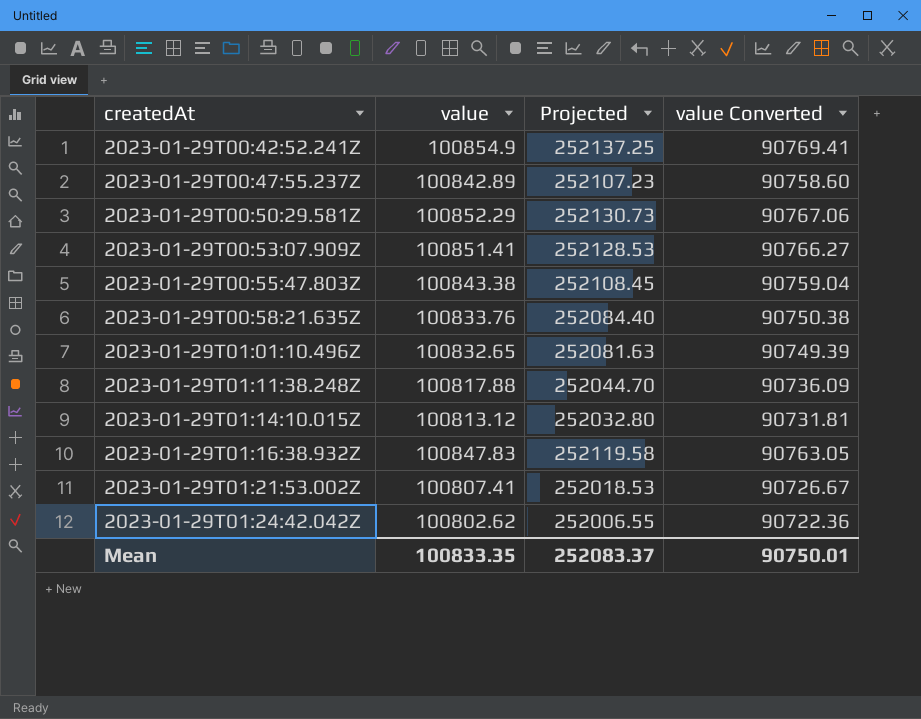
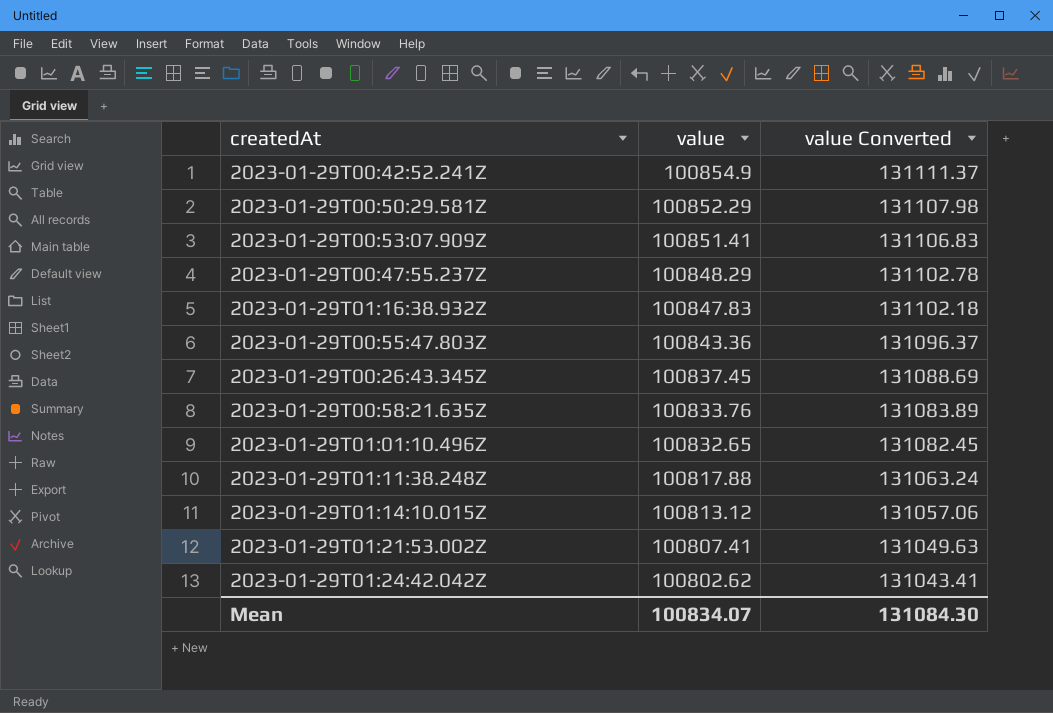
row order: createdAt ascending -> value descending
column Projected | formula: [value] * 2.5 -> none
column value Converted | formula: [value] * 0.9 -> [value] * 1.3
2023-01-29T00:47:55.237Z | value: 100842.89 -> 100848.29
2023-01-29T00:55:47.803Z | value: 100843.38 -> 100843.36
row 2023-01-29T00:26:43.345Z: none -> 100837.45 | 131088.69
Mean | value: 100833.35 -> 100834.07
Mean | value Converted: 90750.01 -> 131084.30

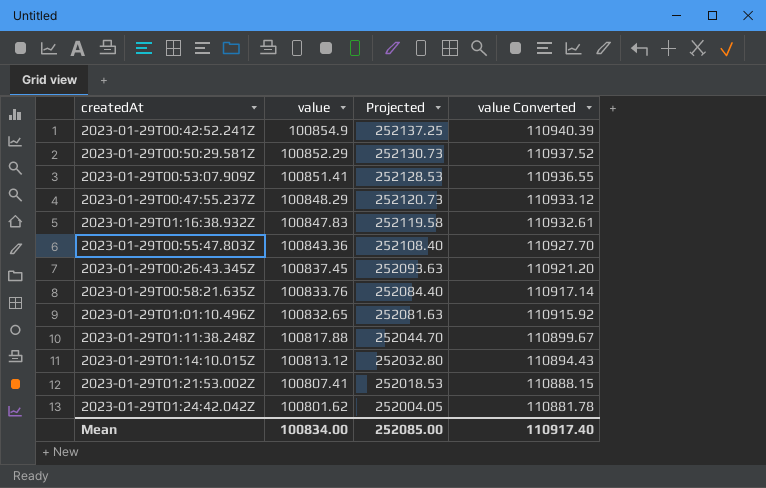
column Projected | formula: none -> [value] * 2.5
column value Converted | formula: [value] * 1.3 -> [value] * 1.1
2023-01-29T01:24:42.042Z | value: 100802.62 -> 100801.62
Mean | value: 100834.07 -> 100834.00
Mean | value Converted: 131084.30 -> 110917.40

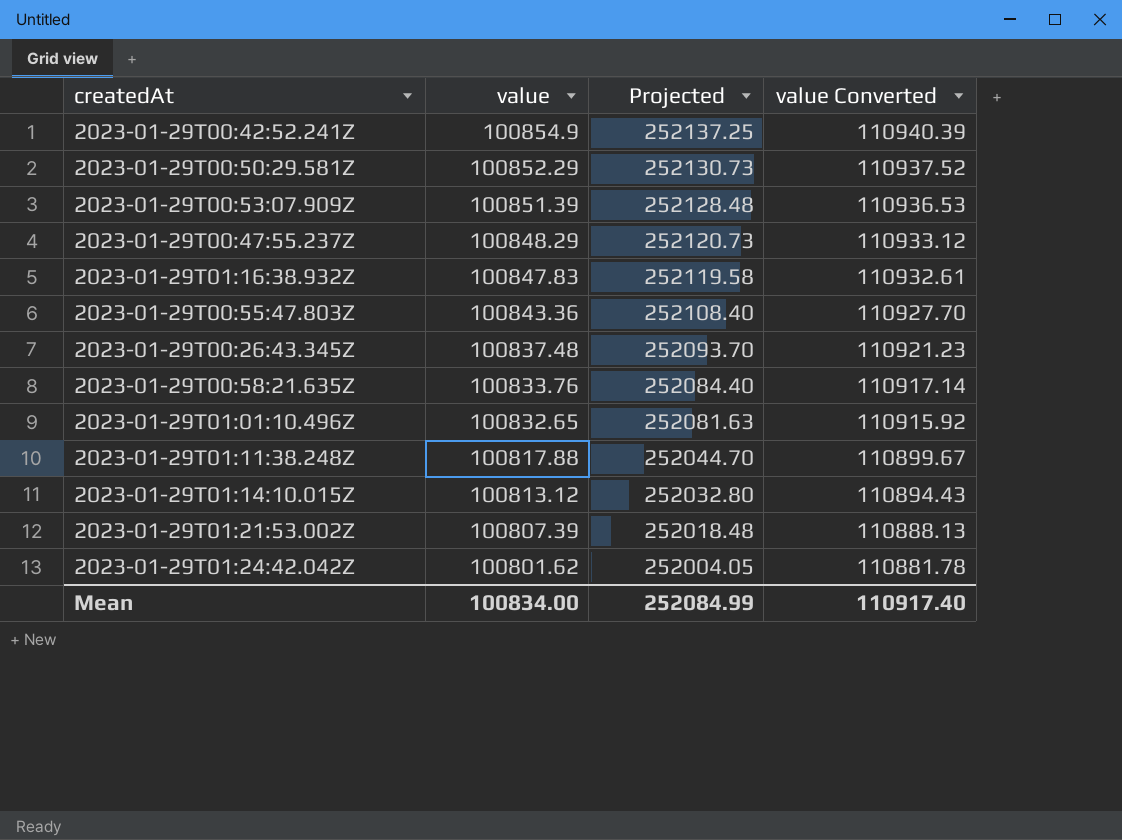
2023-01-29T00:53:07.909Z | value: 100851.41 -> 100851.39
2023-01-29T00:53:07.909Z | Projected: 252128.53 -> 252128.48
2023-01-29T00:53:07.909Z | value Converted: 110936.55 -> 110936.53
2023-01-29T00:26:43.345Z | value: 100837.45 -> 100837.48
2023-01-29T00:26:43.345Z | Projected: 252093.63 -> 252093.70
2023-01-29T00:26:43.345Z | value Converted: 110921.20 -> 110921.23
2023-01-29T01:21:53.002Z | value: 100807.41 -> 100807.39
2023-01-29T01:21:53.002Z | Projected: 252018.53 -> 252018.48
2023-01-29T01:21:53.002Z | value Converted: 110888.15 -> 110888.13
Mean | Projected: 252085.00 -> 252084.99

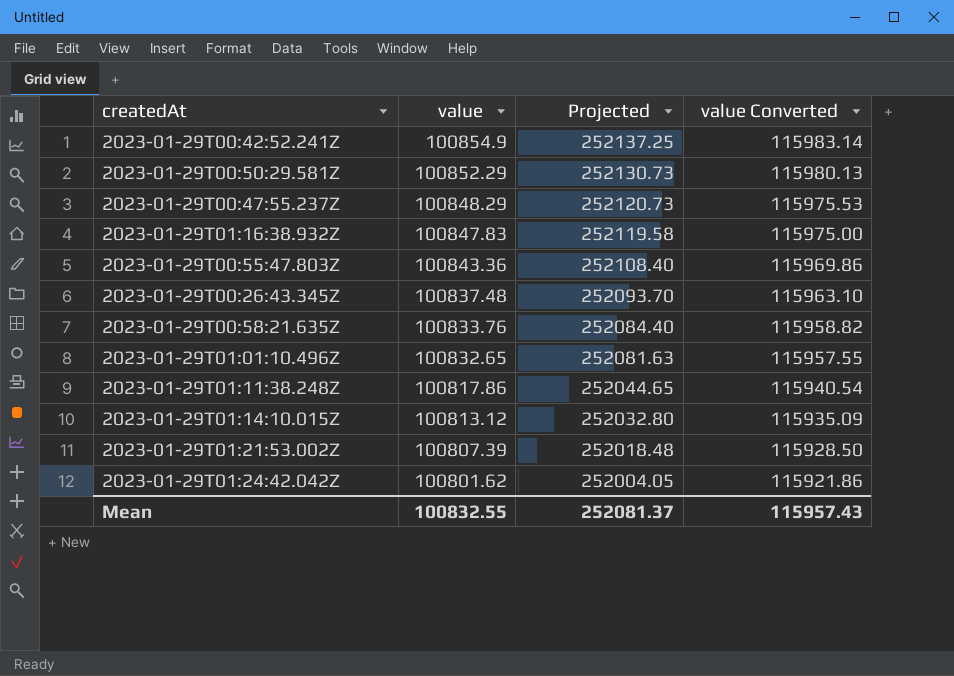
column value Converted | formula: [value] * 1.1 -> [value] * 1.15
row 2023-01-29T00:53:07.909Z: 100851.39 | 252128.48 | 110936.53 -> none
2023-01-29T01:11:38.248Z | value: 100817.88 -> 100817.86
2023-01-29T01:11:38.248Z | Projected: 252044.70 -> 252044.65
Mean | value: 100834.00 -> 100832.55
Mean | Projected: 252084.99 -> 252081.37
Mean | value Converted: 110917.40 -> 115957.43

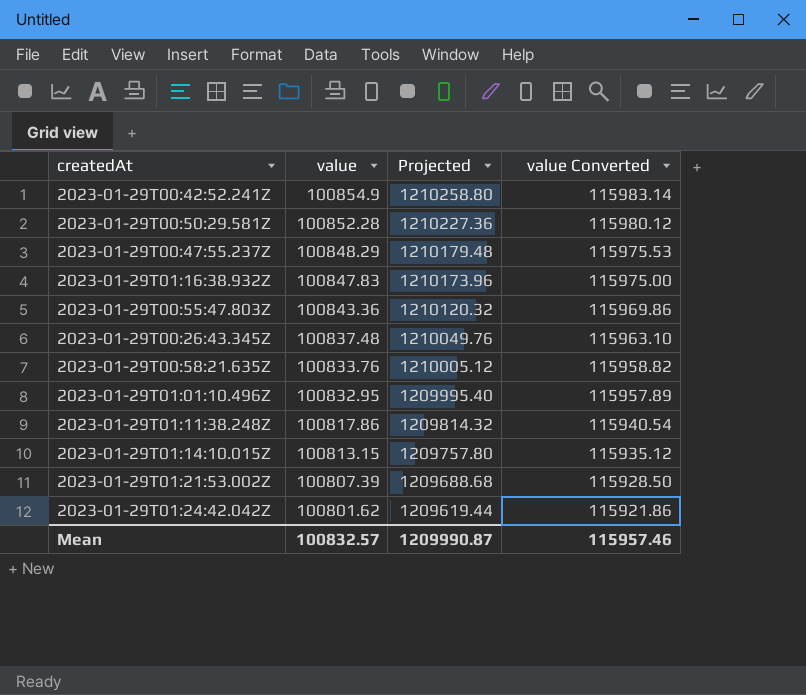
column Projected | formula: [value] * 2.5 -> [value] * 12
2023-01-29T00:50:29.581Z | value: 100852.29 -> 100852.28
2023-01-29T00:50:29.581Z | value Converted: 115980.13 -> 115980.12
2023-01-29T01:01:10.496Z | value: 100832.65 -> 100832.95
2023-01-29T01:01:10.496Z | value Converted: 115957.55 -> 115957.89
2023-01-29T01:14:10.015Z | value: 100813.12 -> 100813.15
2023-01-29T01:14:10.015Z | value Converted: 115935.09 -> 115935.12
Mean | value: 100832.55 -> 100832.57
Mean | Projected: 252081.37 -> 1209990.87
Mean | value Converted: 115957.43 -> 115957.46

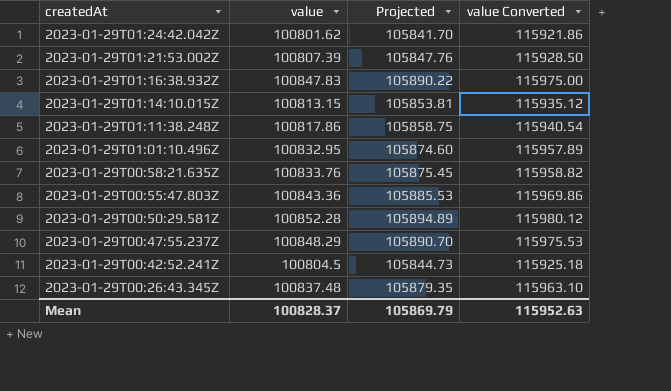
row order: value descending -> createdAt descending
column Projected | formula: [value] * 12 -> [value] * 1.05
2023-01-29T00:42:52.241Z | value: 100854.9 -> 100804.5
2023-01-29T00:42:52.241Z | value Converted: 115983.14 -> 115925.18
Mean | value: 100832.57 -> 100828.37
Mean | Projected: 1209990.87 -> 105869.79
Mean | value Converted: 115957.46 -> 115952.63

